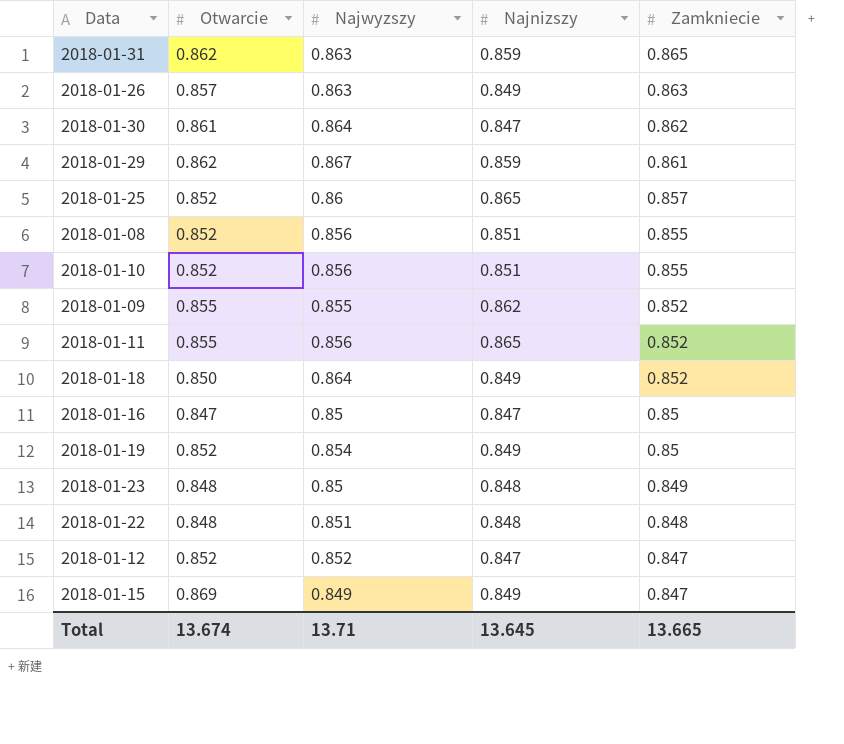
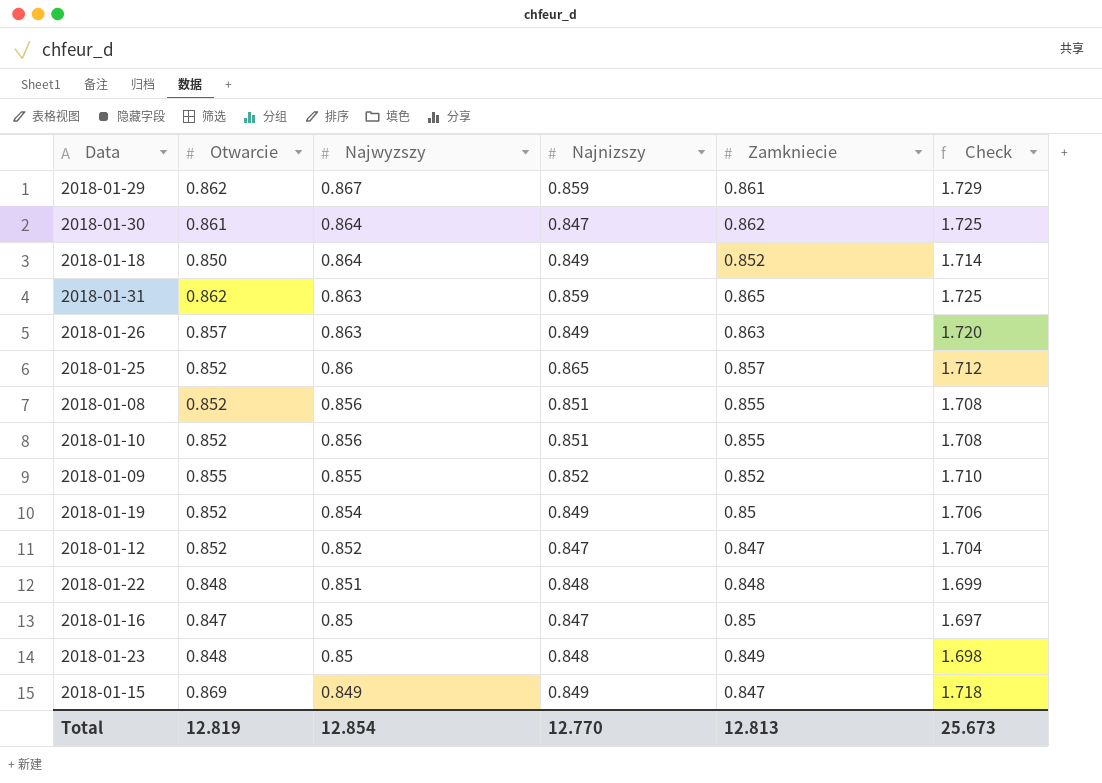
row order: Zamkniecie descending -> Najwyzszy descending
column Check | formula: none -> [Otwarcie] + [Najwyzszy]
row 2018-01-11: 0.855 | 0.856 | 0.865 | 0.852 -> none
2018-01-09 | Najnizszy: 0.862 -> 0.852
Total | Otwarcie: 13.674 -> 12.819
Total | Najwyzszy: 13.71 -> 12.854
Total | Najnizszy: 13.645 -> 12.770
Total | Zamkniecie: 13.665 -> 12.813

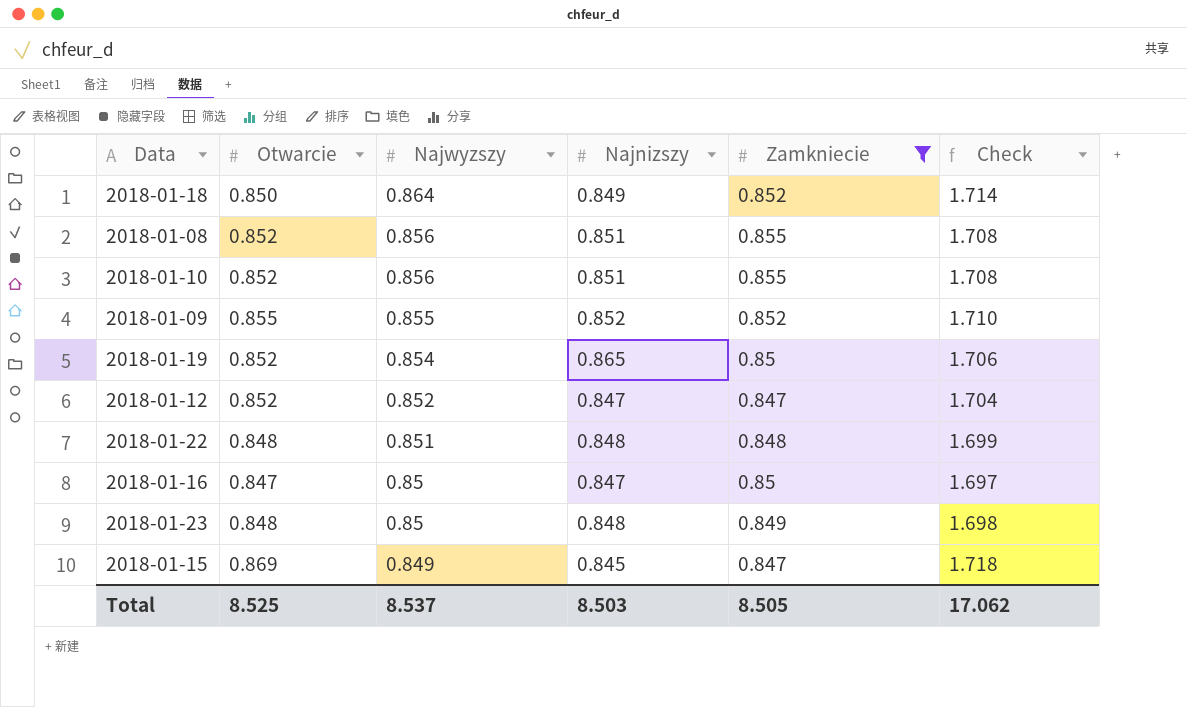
filter: none -> Zamkniecie <= 0.855
2018-01-19 | Najnizszy: 0.849 -> 0.865
2018-01-15 | Najnizszy: 0.849 -> 0.845
Total | Otwarcie: 12.819 -> 8.525
Total | Najwyzszy: 12.854 -> 8.537
Total | Najnizszy: 12.770 -> 8.503
Total | Zamkniecie: 12.813 -> 8.505
Total | Check: 25.673 -> 17.062

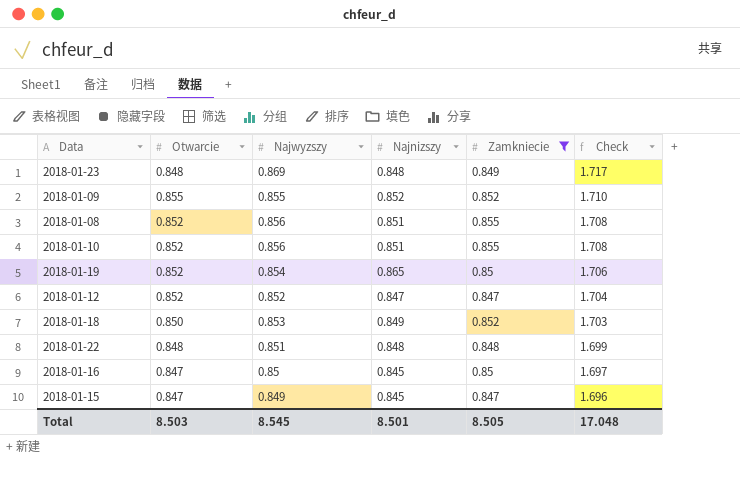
row order: Najwyzszy descending -> Check descending
2018-01-23 | Najwyzszy: 0.85 -> 0.869
2018-01-23 | Check: 1.698 -> 1.717
2018-01-18 | Najwyzszy: 0.864 -> 0.853
2018-01-18 | Check: 1.714 -> 1.703
2018-01-16 | Najnizszy: 0.847 -> 0.845
2018-01-15 | Otwarcie: 0.869 -> 0.847
2018-01-15 | Check: 1.718 -> 1.696
Total | Otwarcie: 8.525 -> 8.503
Total | Najwyzszy: 8.537 -> 8.545
Total | Najnizszy: 8.503 -> 8.501
Total | Check: 17.062 -> 17.048

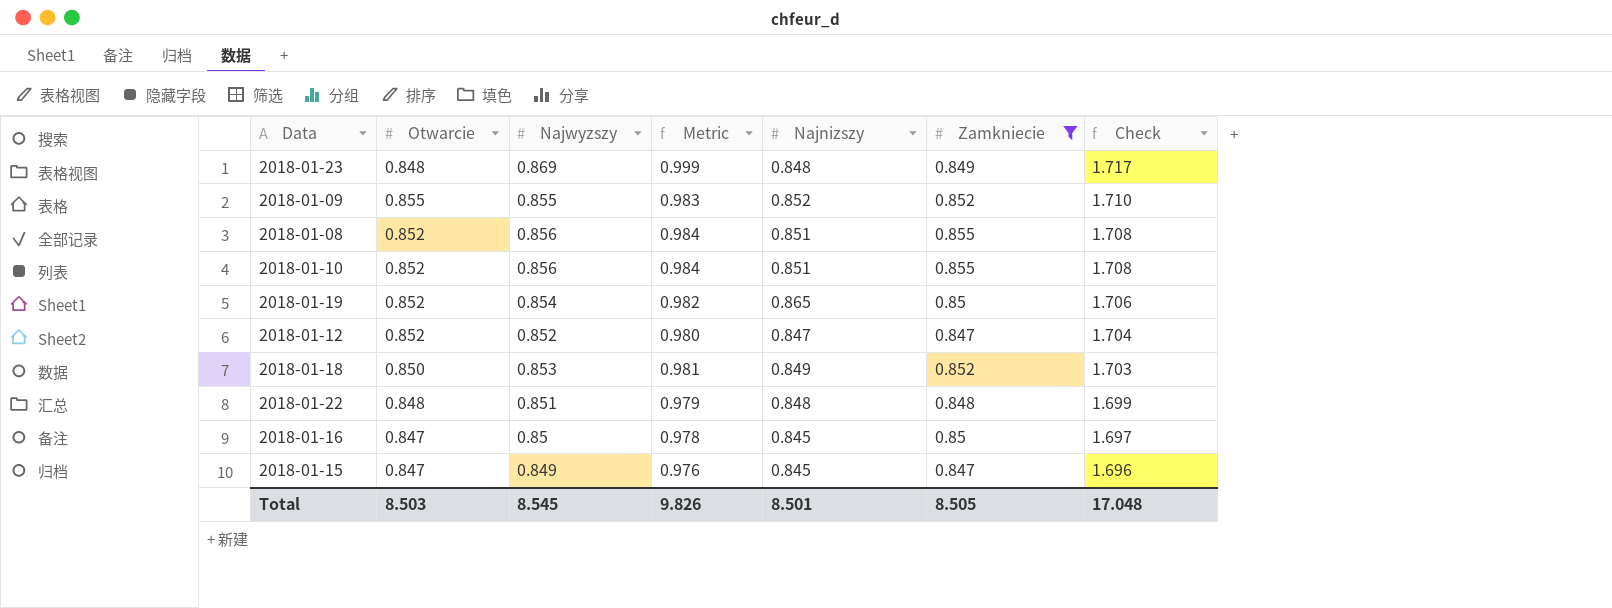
column Metric | formula: none -> [Najwyzszy] * 1.15

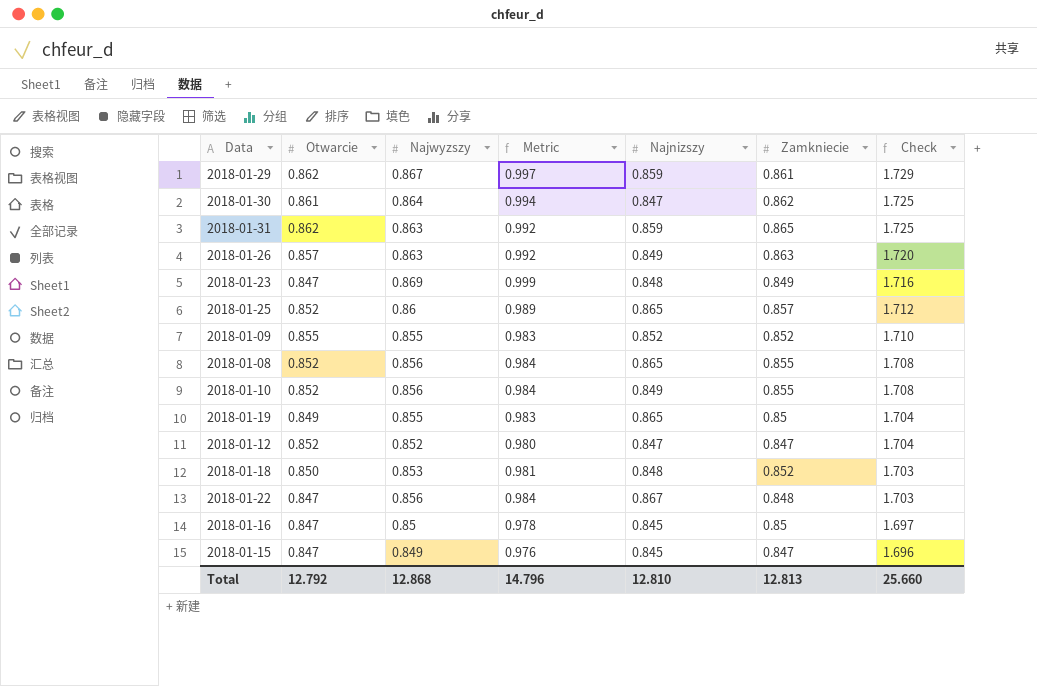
filter: Zamkniecie <= 0.855 -> none
2018-01-23 | Otwarcie: 0.848 -> 0.847
2018-01-23 | Check: 1.717 -> 1.716
2018-01-08 | Najnizszy: 0.851 -> 0.865
2018-01-10 | Najnizszy: 0.851 -> 0.849
2018-01-19 | Otwarcie: 0.852 -> 0.849
2018-01-19 | Najwyzszy: 0.854 -> 0.855
2018-01-19 | Metric: 0.982 -> 0.983
2018-01-19 | Check: 1.706 -> 1.704
2018-01-18 | Najnizszy: 0.849 -> 0.848
2018-01-22 | Otwarcie: 0.848 -> 0.847
2018-01-22 | Najwyzszy: 0.851 -> 0.856
2018-01-22 | Metric: 0.979 -> 0.984
2018-01-22 | Najnizszy: 0.848 -> 0.867
2018-01-22 | Check: 1.699 -> 1.703
Total | Otwarcie: 8.503 -> 12.792
Total | Najwyzszy: 8.545 -> 12.868
Total | Metric: 9.826 -> 14.796
Total | Najnizszy: 8.501 -> 12.810
Total | Zamkniecie: 8.505 -> 12.813
Total | Check: 17.048 -> 25.660

